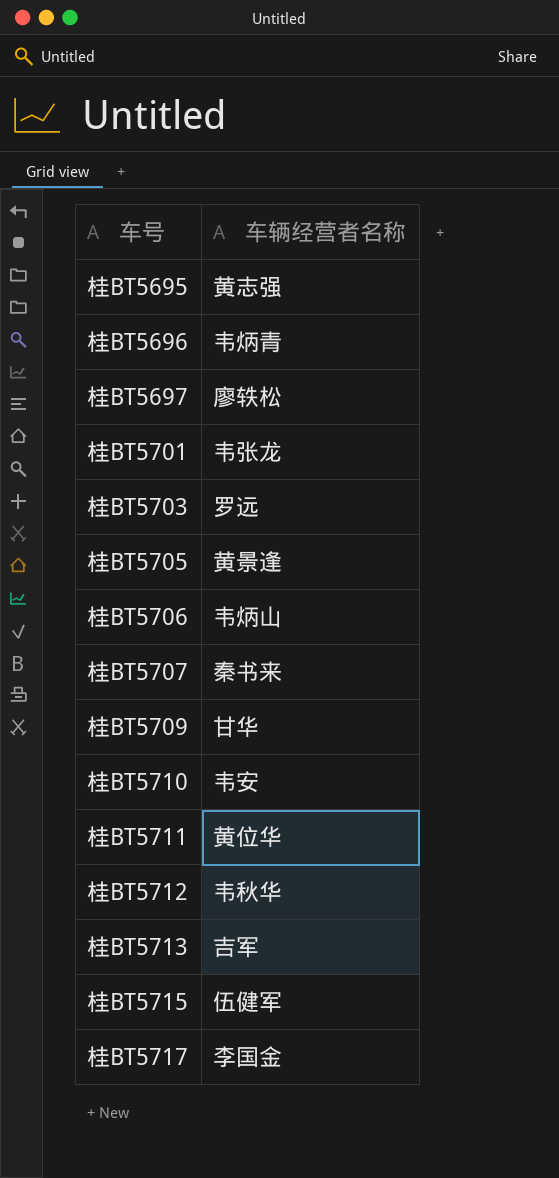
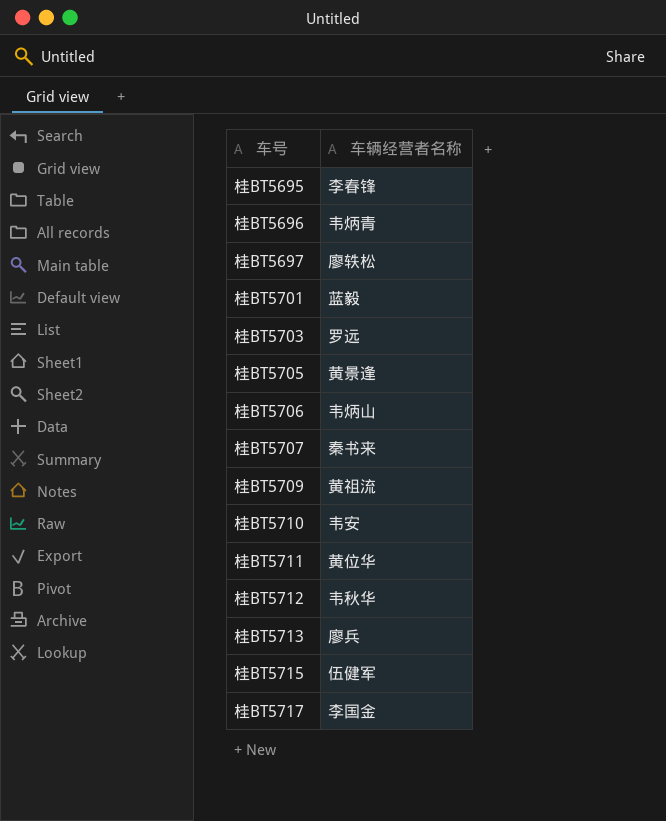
桂BT5695 | 车辆经营者名称: 黄志强 -> 李春锋
桂BT5701 | 车辆经营者名称: 韦张龙 -> 蓝毅
桂BT5709 | 车辆经营者名称: 甘华 -> 黄祖流
桂BT5713 | 车辆经营者名称: 吉军 -> 廖兵

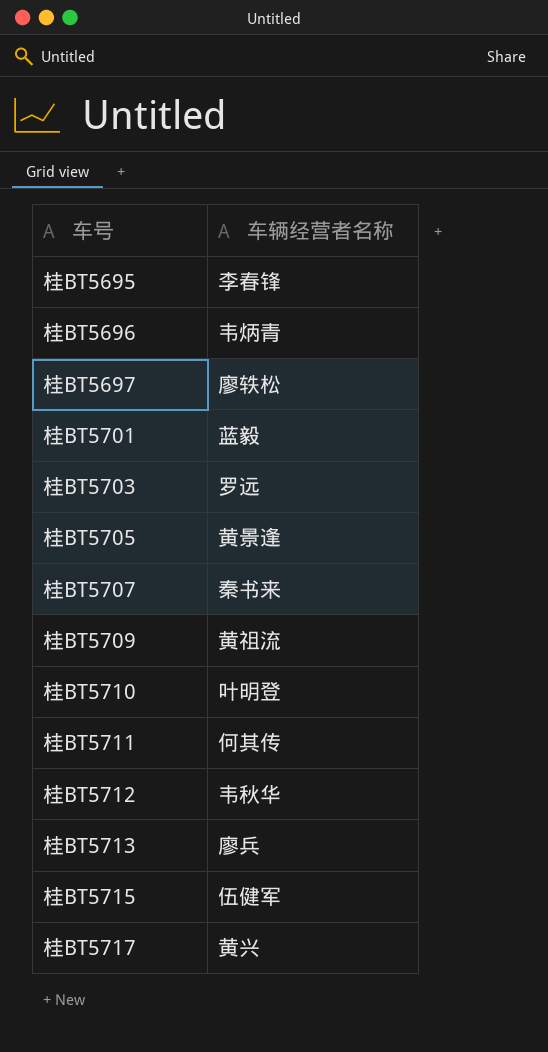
row 桂BT5706: 韦炳山 -> none
桂BT5710 | 车辆经营者名称: 韦安 -> 叶明登
桂BT5711 | 车辆经营者名称: 黄位华 -> 何其传
桂BT5717 | 车辆经营者名称: 李国金 -> 黄兴

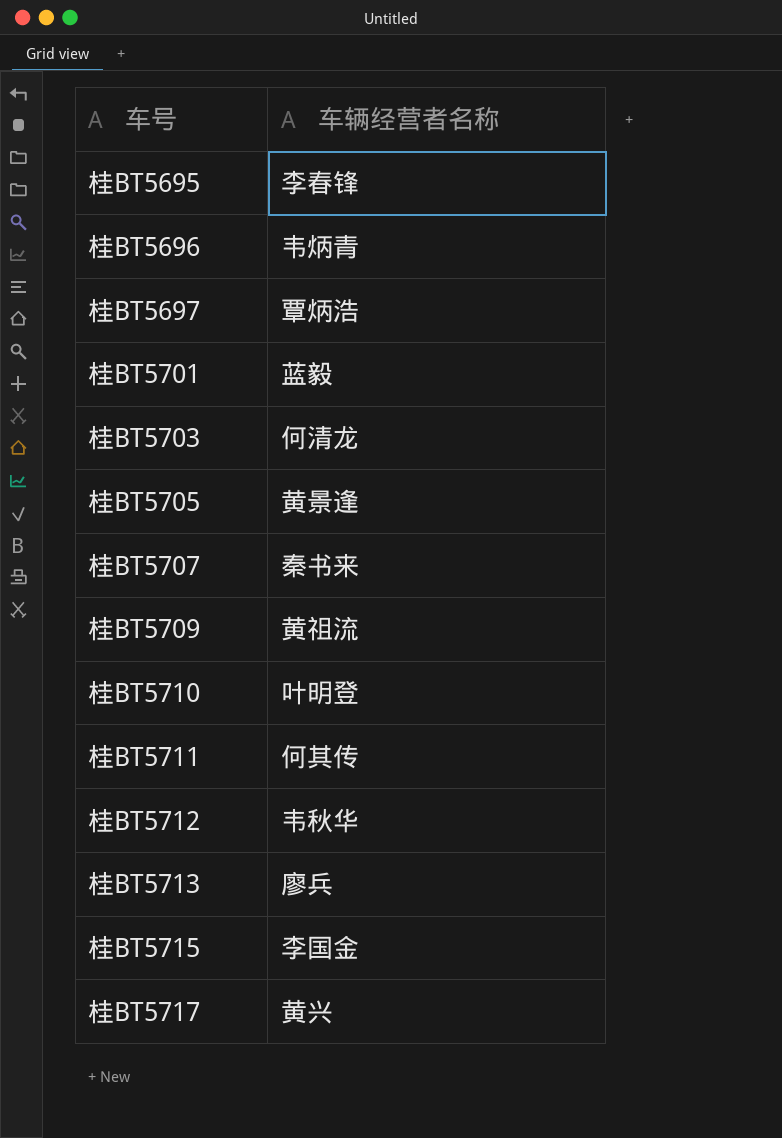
桂BT5697 | 车辆经营者名称: 廖轶松 -> 覃炳浩
桂BT5703 | 车辆经营者名称: 罗远 -> 何清龙
桂BT5715 | 车辆经营者名称: 伍健军 -> 李国金

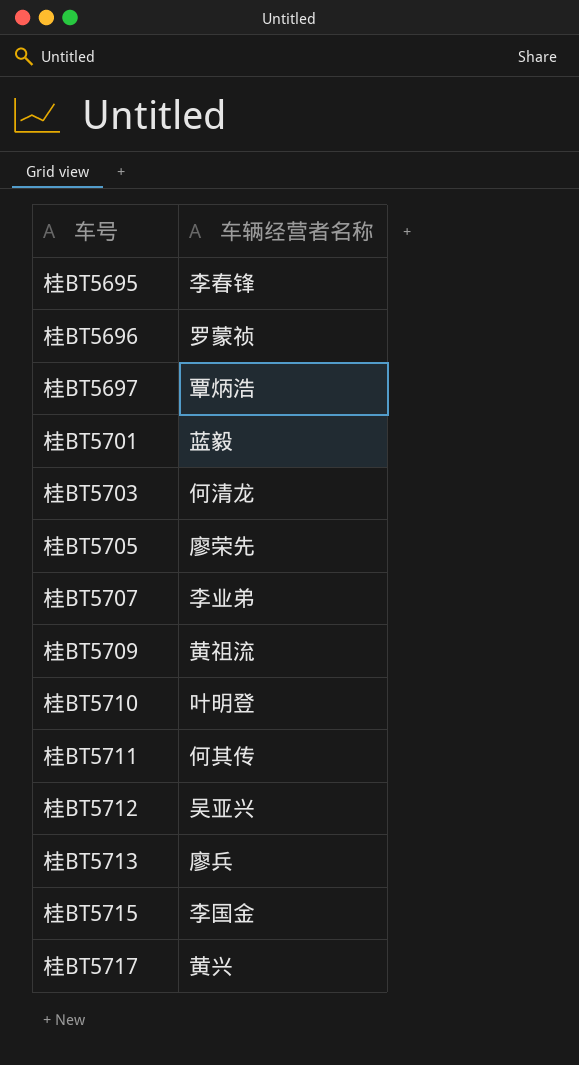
桂BT5696 | 车辆经营者名称: 韦炳青 -> 罗蒙祯
桂BT5705 | 车辆经营者名称: 黄景逢 -> 廖荣先
桂BT5707 | 车辆经营者名称: 秦书来 -> 李业弟
桂BT5712 | 车辆经营者名称: 韦秋华 -> 吴亚兴

